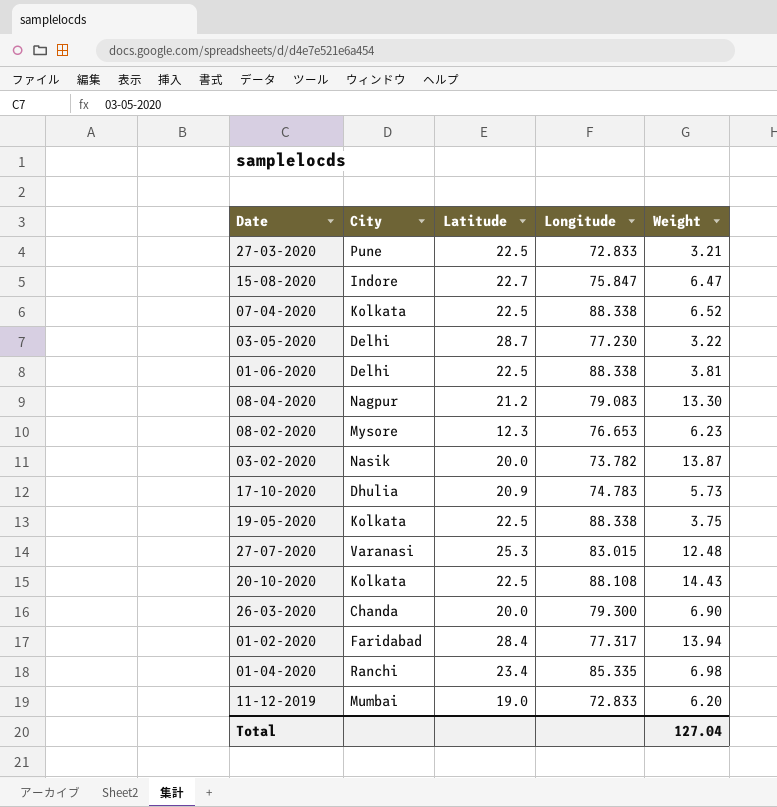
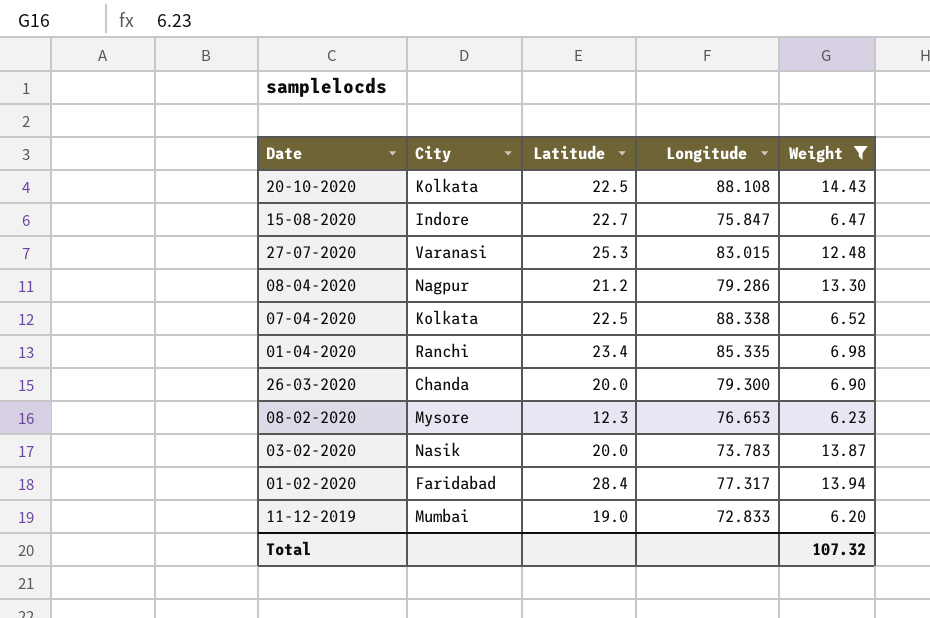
filter: none -> Weight >= 6.20
row order: none -> Date descending
08-04-2020 | Longitude: 79.083 -> 79.286
03-02-2020 | Longitude: 73.782 -> 73.783
Total | Weight: 127.04 -> 107.32

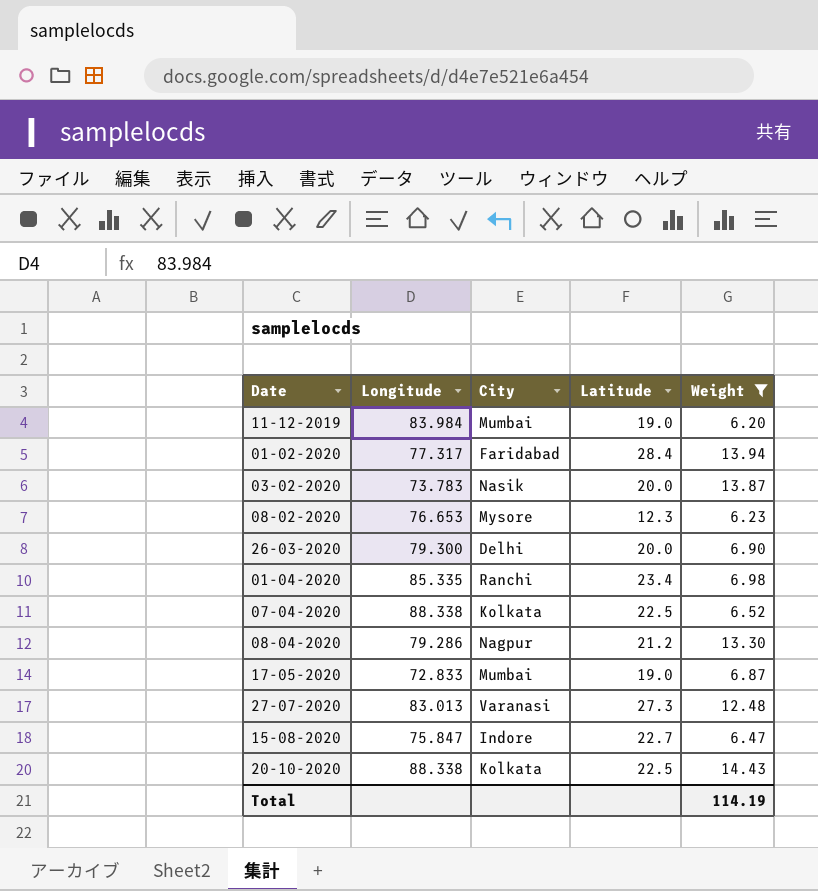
row order: Date descending -> Date ascending
column Longitude | position: 4 -> 2
11-12-2019 | Longitude: 72.833 -> 83.984
26-03-2020 | City: Chanda -> Delhi
row 17-05-2020: none -> 72.833 | Mumbai | 19.0 | 6.87
27-07-2020 | Longitude: 83.015 -> 83.013
27-07-2020 | Latitude: 25.3 -> 27.3
20-10-2020 | Longitude: 88.108 -> 88.338
Total | Weight: 107.32 -> 114.19

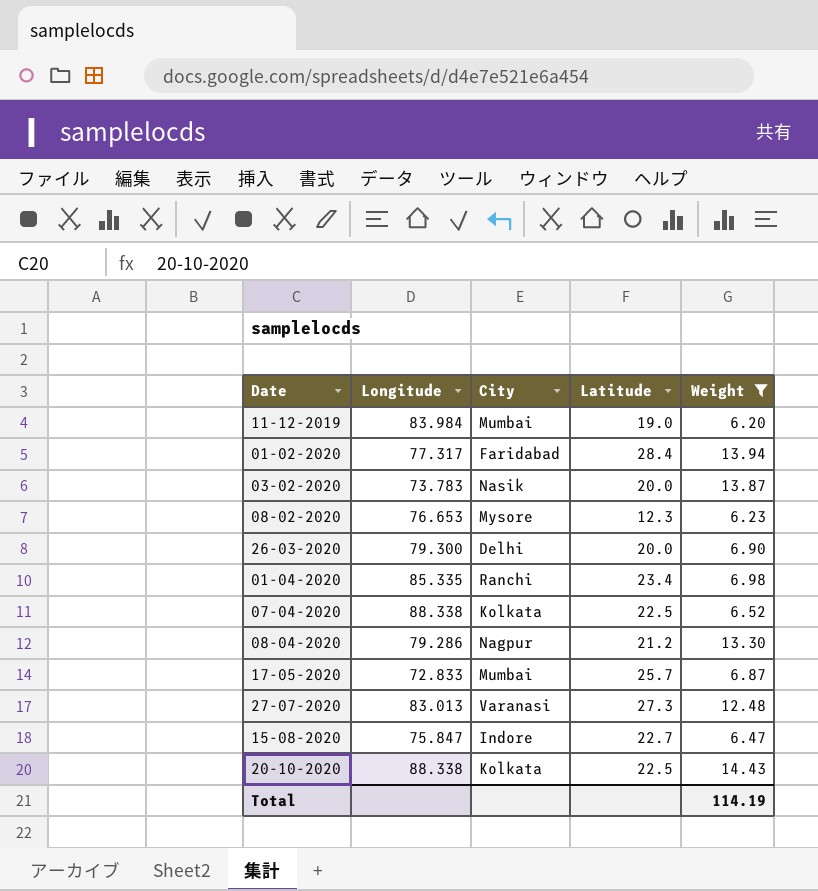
17-05-2020 | Latitude: 19.0 -> 25.7

